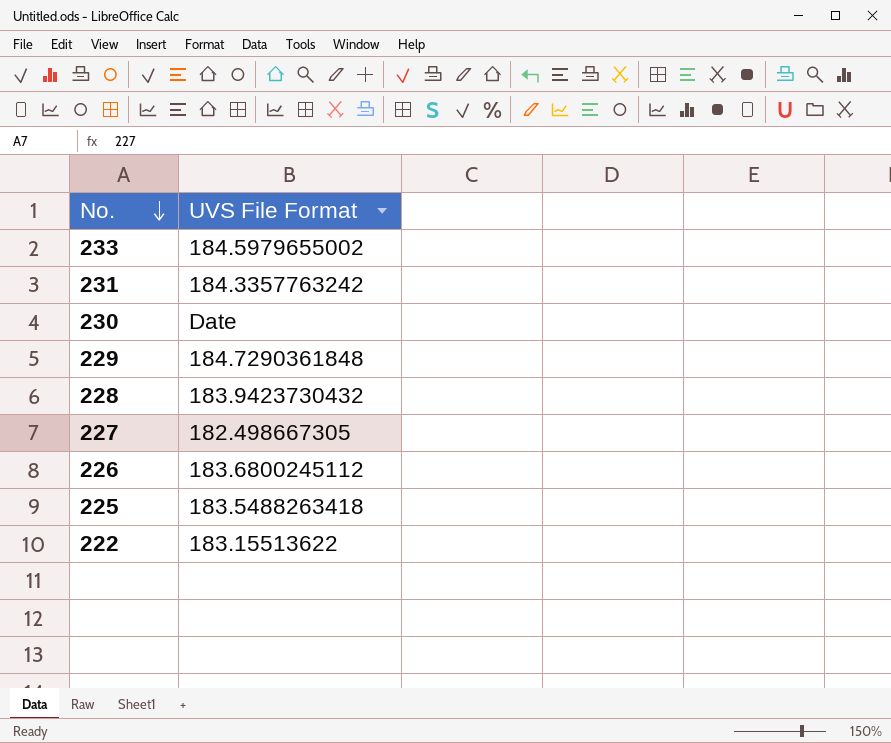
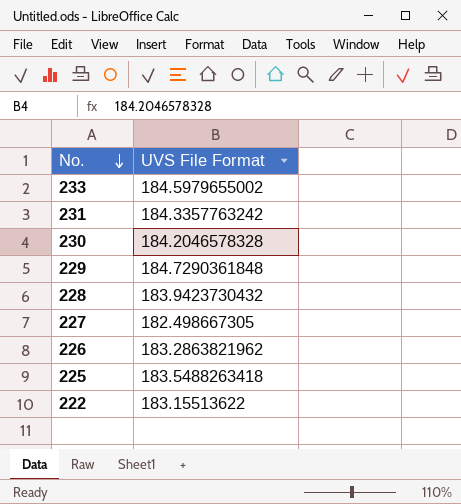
230 | UVS File Format: Date -> 184.2046578328
226 | UVS File Format: 183.6800245112 -> 183.2863821962

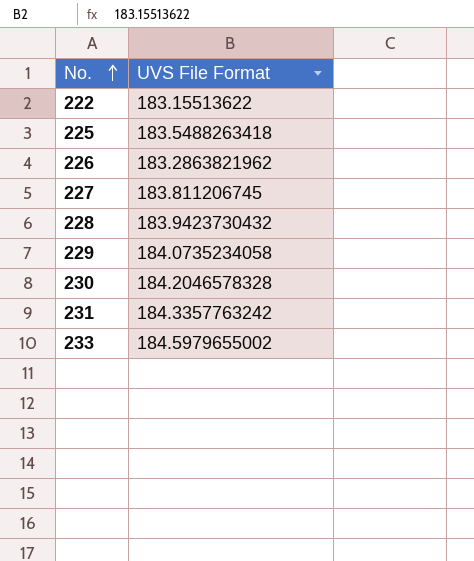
row order: No. descending -> No. ascending
227 | UVS File Format: 182.498667305 -> 183.811206745
229 | UVS File Format: 184.7290361848 -> 184.0735234058

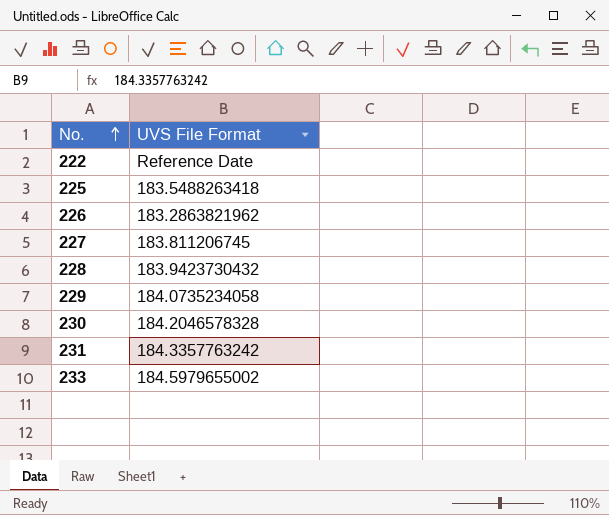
222 | UVS File Format: 183.15513622 -> Reference Date

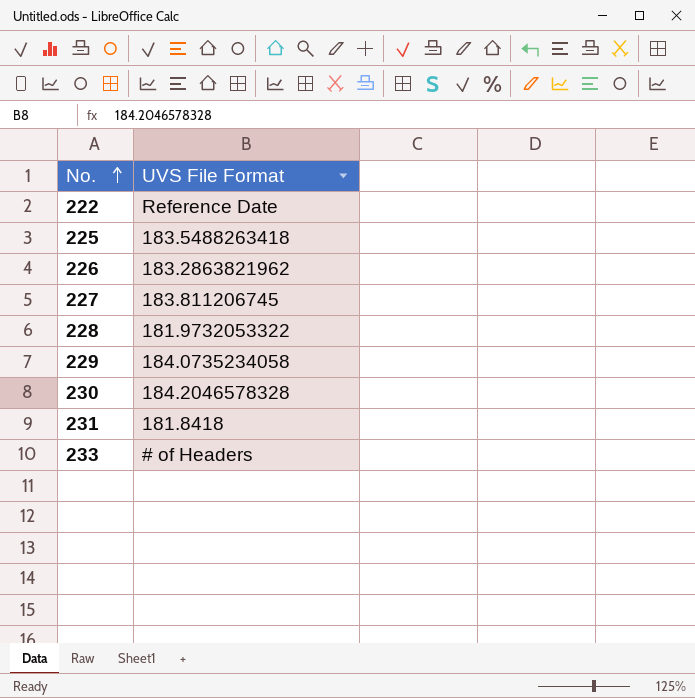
228 | UVS File Format: 183.9423730432 -> 181.9732053322
231 | UVS File Format: 184.3357763242 -> 181.8418
233 | UVS File Format: 184.5979655002 -> # of Headers

